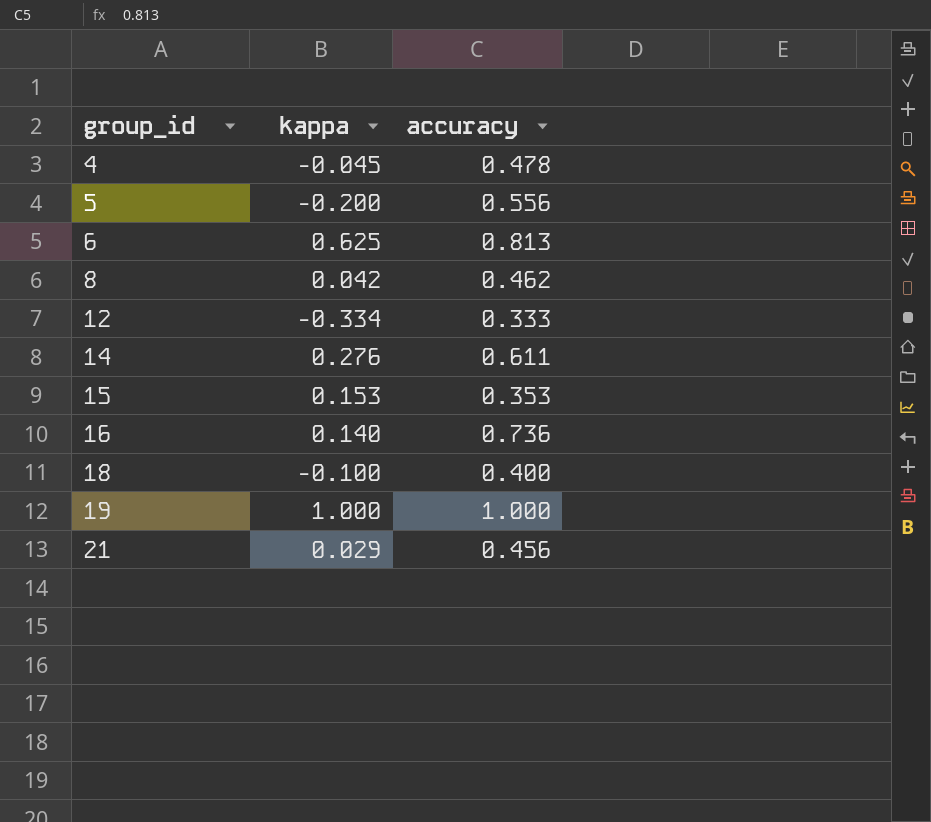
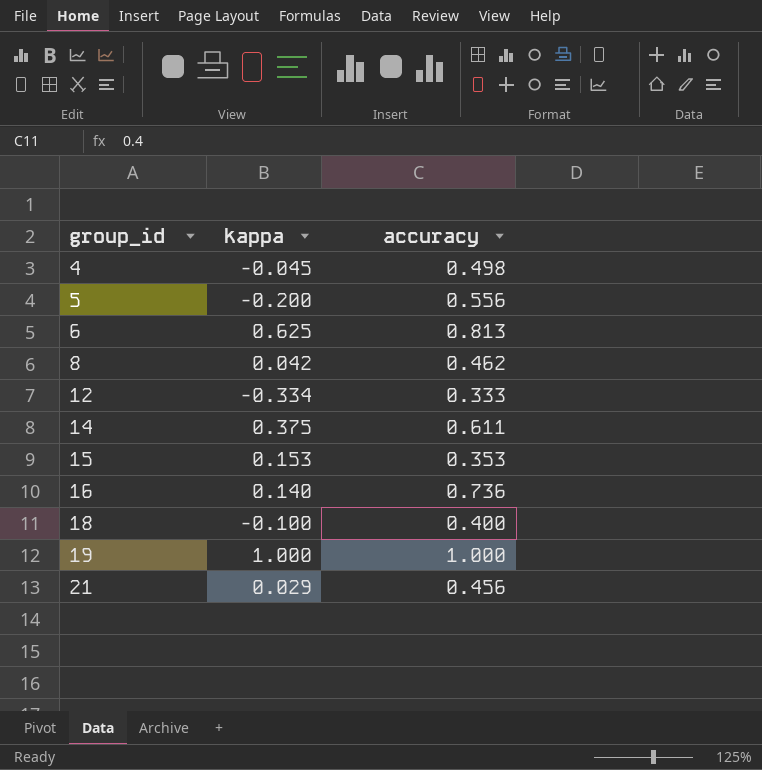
4 | accuracy: 0.478 -> 0.498
14 | kappa: 0.276 -> 0.375

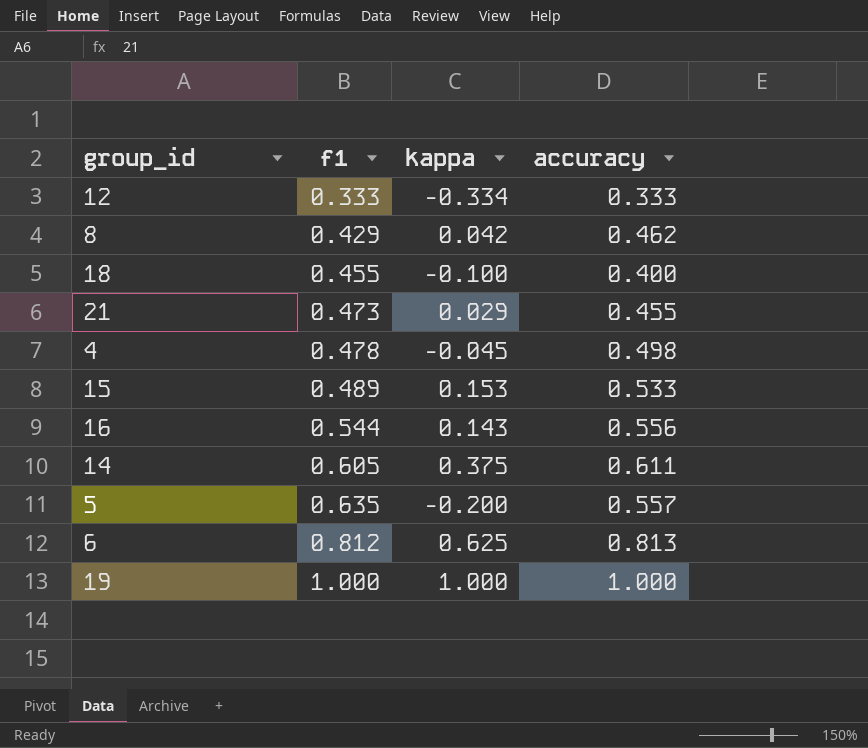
row order: group_id ascending -> f1 ascending
column f1 | position: none -> 2
21 | accuracy: 0.456 -> 0.455
15 | accuracy: 0.353 -> 0.533
16 | kappa: 0.140 -> 0.143
16 | accuracy: 0.736 -> 0.556
5 | accuracy: 0.556 -> 0.557

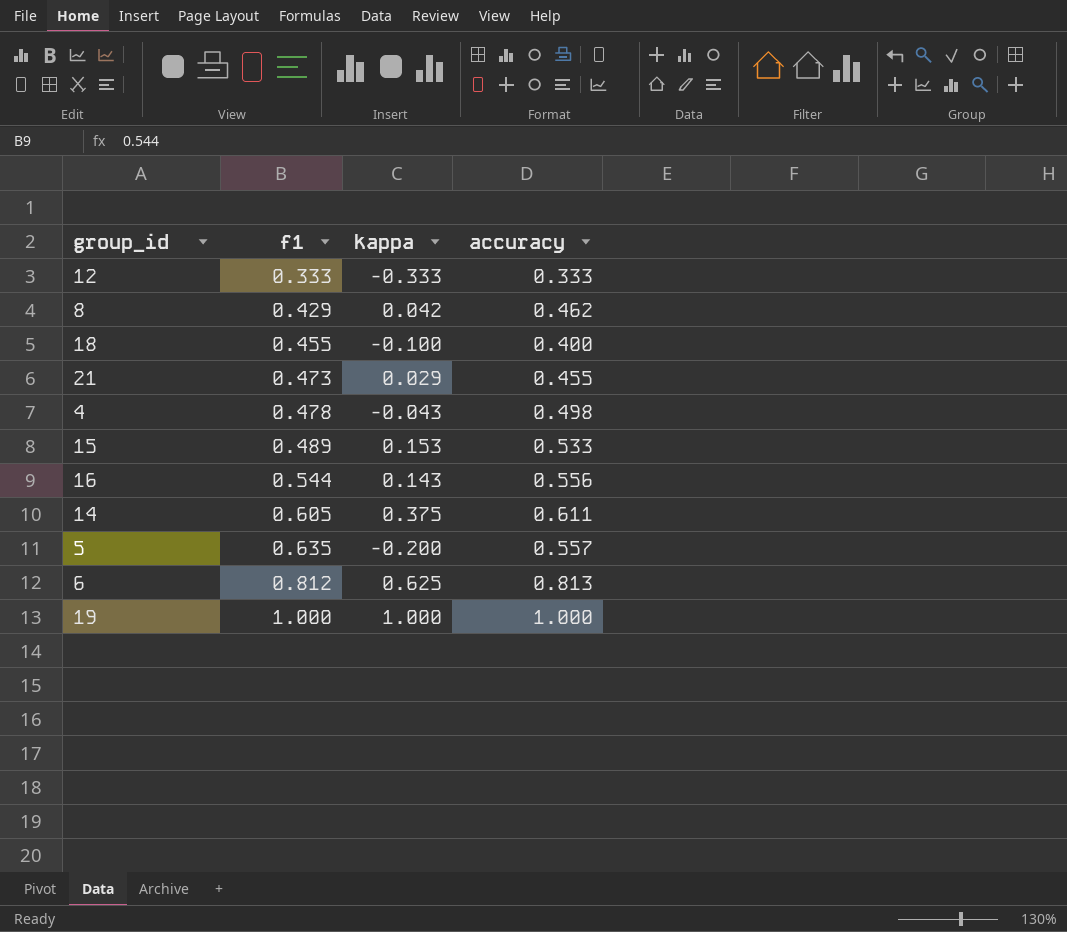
12 | kappa: -0.334 -> -0.333
4 | kappa: -0.045 -> -0.043

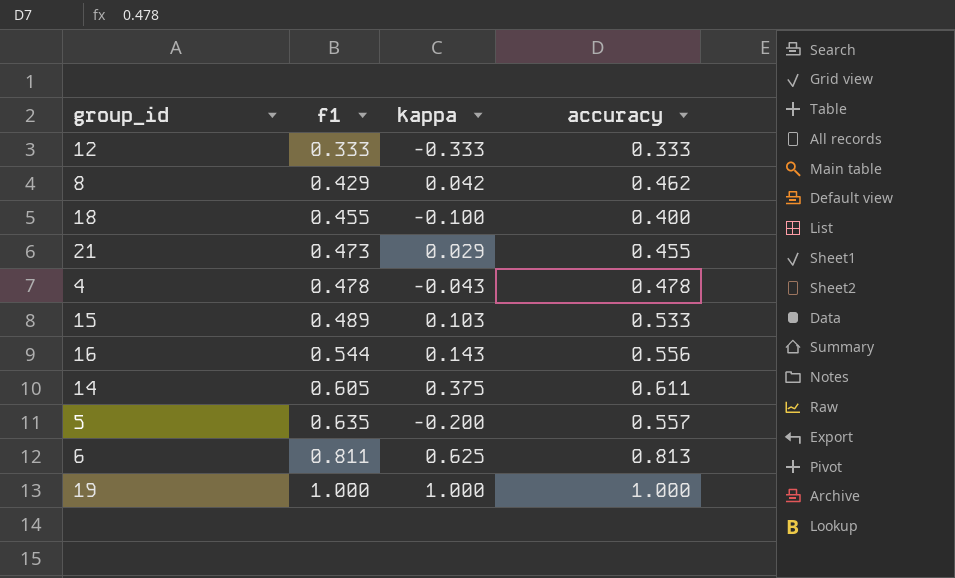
4 | accuracy: 0.498 -> 0.478
15 | kappa: 0.153 -> 0.103
6 | f1: 0.812 -> 0.811

